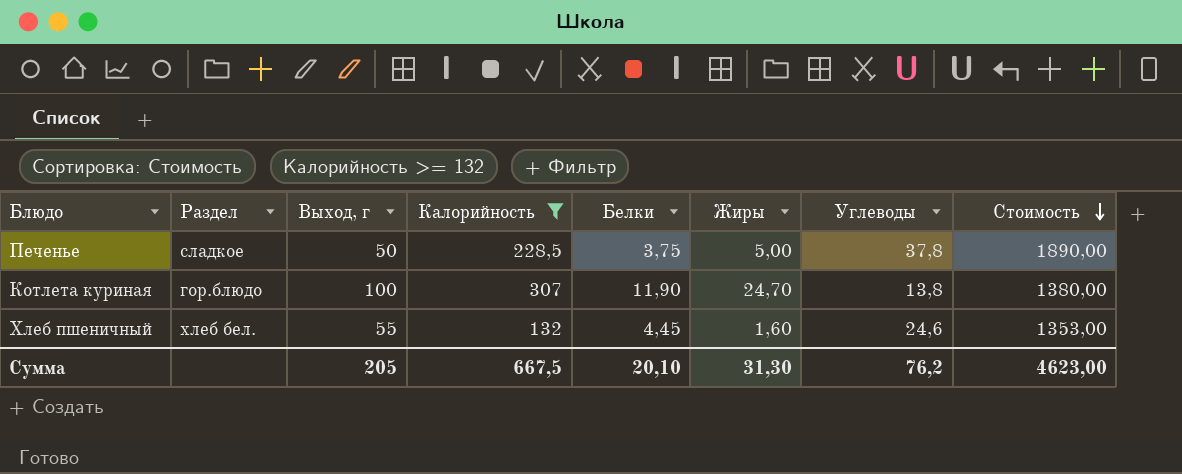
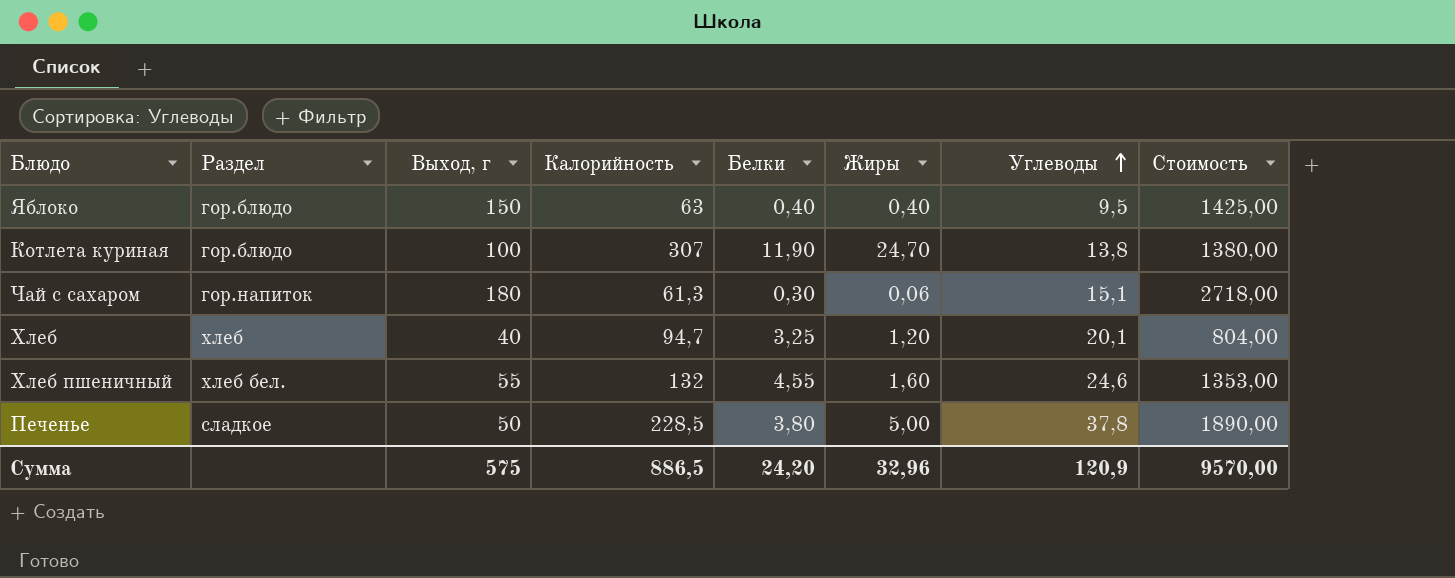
filter: Калорийность >= 132 -> none
row order: Стоимость descending -> Углеводы ascending
Хлеб пшеничный | Белки: 4,45 -> 4,55
Печенье | Белки: 3,75 -> 3,80
Сумма | Выход, г: 205 -> 575
Сумма | Калорийность: 667,5 -> 886,5
Сумма | Белки: 20,10 -> 24,20
Сумма | Жиры: 31,30 -> 32,96
Сумма | Углеводы: 76,2 -> 120,9
Сумма | Стоимость: 4623,00 -> 9570,00

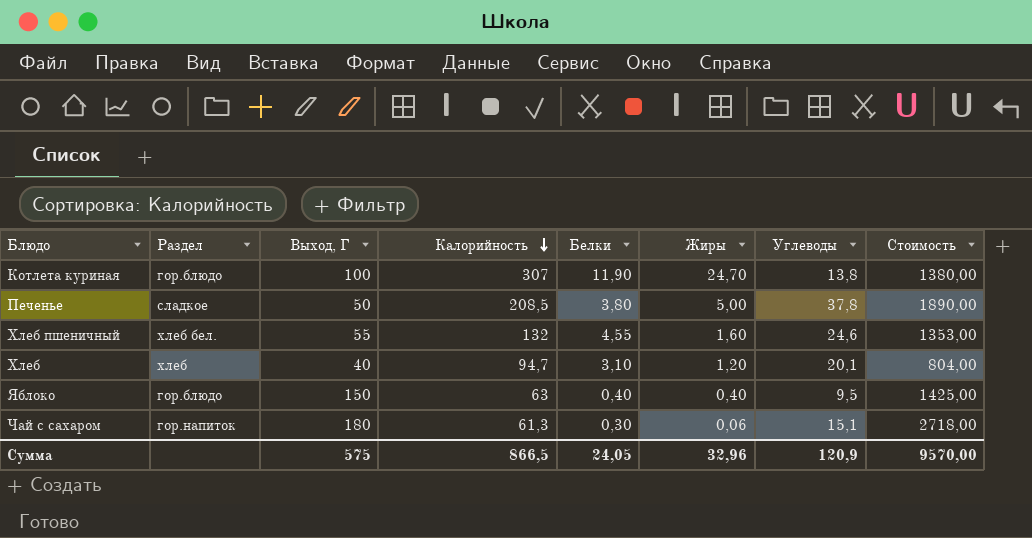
row order: Углеводы ascending -> Калорийность descending
column name: Выход, г -> Выход, Г
Печенье | Калорийность: 228,5 -> 208,5
Хлеб | Белки: 3,25 -> 3,10
Сумма | Калорийность: 886,5 -> 866,5
Сумма | Белки: 24,20 -> 24,05

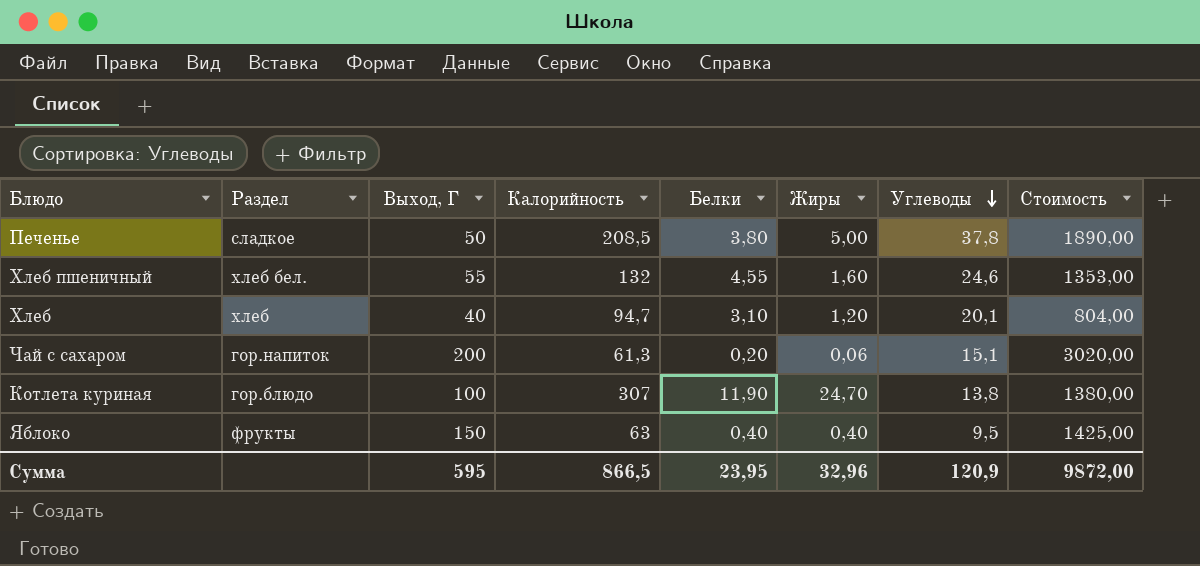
row order: Калорийность descending -> Углеводы descending
Чай с сахаром | Выход, Г: 180 -> 200
Чай с сахаром | Белки: 0,30 -> 0,20
Чай с сахаром | Стоимость: 2718,00 -> 3020,00
Яблоко | Раздел: гор.блюдо -> фрукты
Сумма | Выход, Г: 575 -> 595
Сумма | Белки: 24,05 -> 23,95
Сумма | Стоимость: 9570,00 -> 9872,00

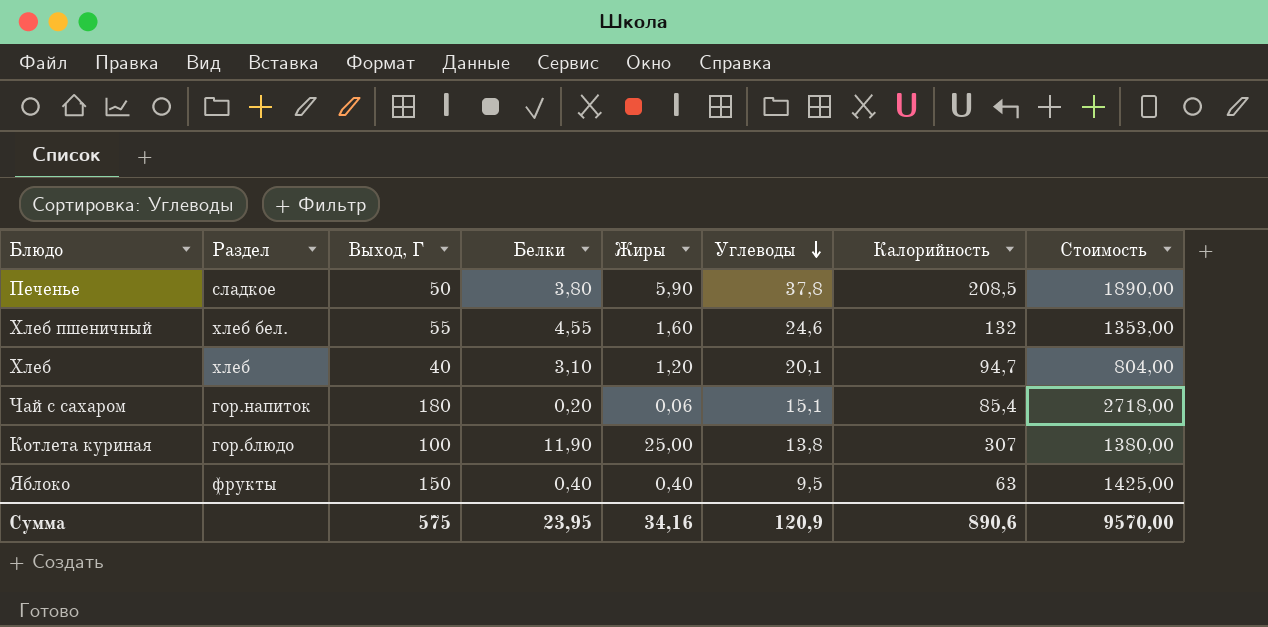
column Калорийность | position: 4 -> 7
Печенье | Жиры: 5,00 -> 5,90
Чай с сахаром | Выход, Г: 200 -> 180
Чай с сахаром | Калорийность: 61,3 -> 85,4
Чай с сахаром | Стоимость: 3020,00 -> 2718,00
Котлета куриная | Жиры: 24,70 -> 25,00
Сумма | Выход, Г: 595 -> 575
Сумма | Жиры: 32,96 -> 34,16
Сумма | Калорийность: 866,5 -> 890,6
Сумма | Стоимость: 9872,00 -> 9570,00

